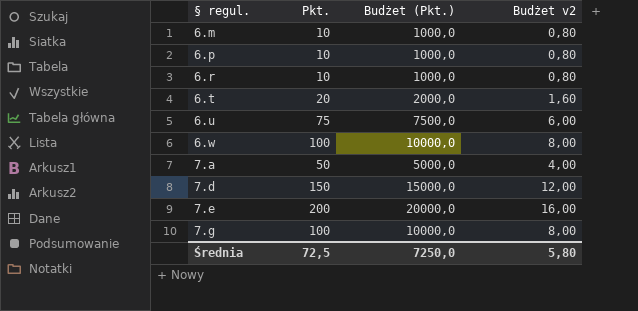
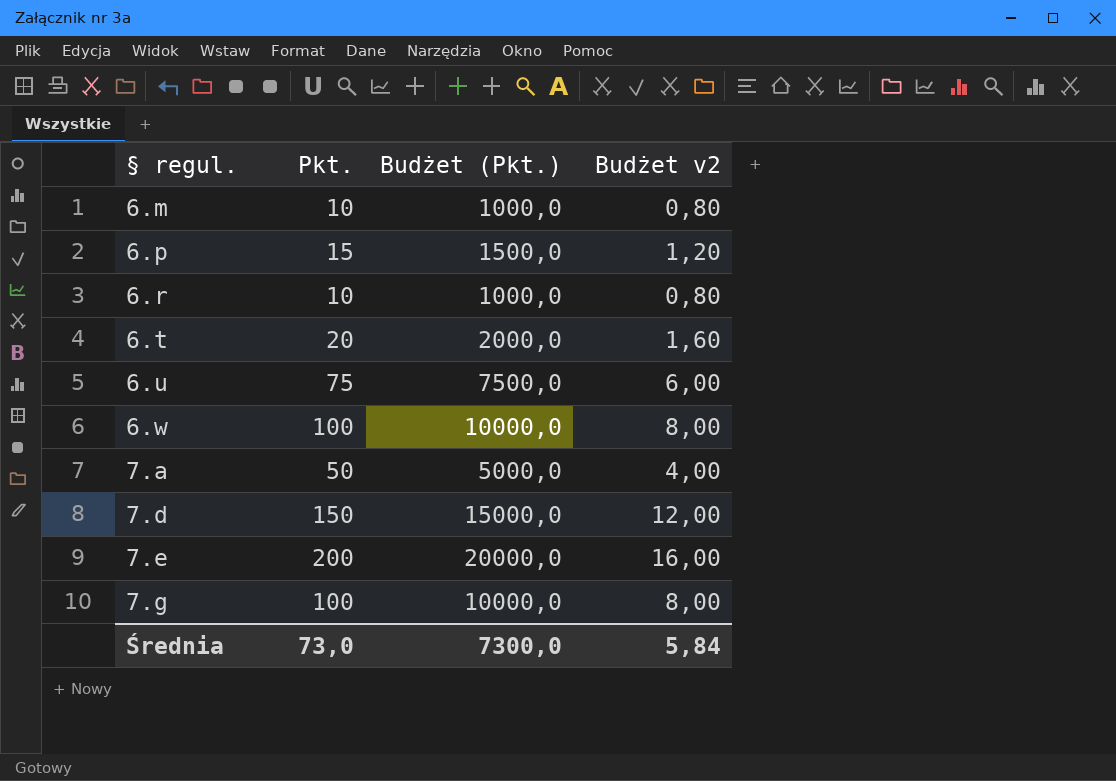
6.p | Pkt.: 10 -> 15
6.p | Budżet (Pkt.): 1000,0 -> 1500,0
6.p | Budżet v2: 0,80 -> 1,20
Średnia | Pkt.: 72,5 -> 73,0
Średnia | Budżet (Pkt.): 7250,0 -> 7300,0
Średnia | Budżet v2: 5,80 -> 5,84

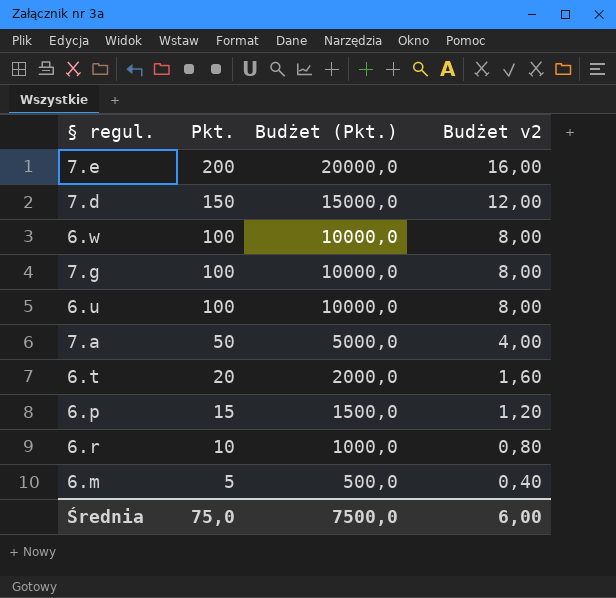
row order: § regul. ascending -> Pkt. descending
6.u | Pkt.: 75 -> 100
6.u | Budżet (Pkt.): 7500,0 -> 10000,0
6.u | Budżet v2: 6,00 -> 8,00
6.m | Pkt.: 10 -> 5
6.m | Budżet (Pkt.): 1000,0 -> 500,0
6.m | Budżet v2: 0,80 -> 0,40
Średnia | Pkt.: 73,0 -> 75,0
Średnia | Budżet (Pkt.): 7300,0 -> 7500,0
Średnia | Budżet v2: 5,84 -> 6,00

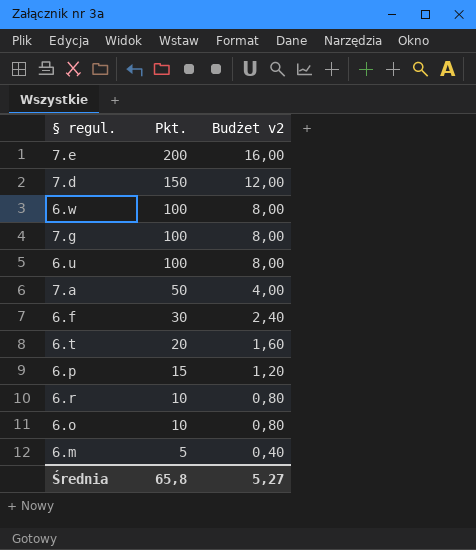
column Budżet (Pkt.) | formula: [Pkt.] * 100 -> none
row 6.f: none -> 30 | 2,40
row 6.o: none -> 10 | 0,80
Średnia | Pkt.: 75,0 -> 65,8
Średnia | Budżet v2: 6,00 -> 5,27

